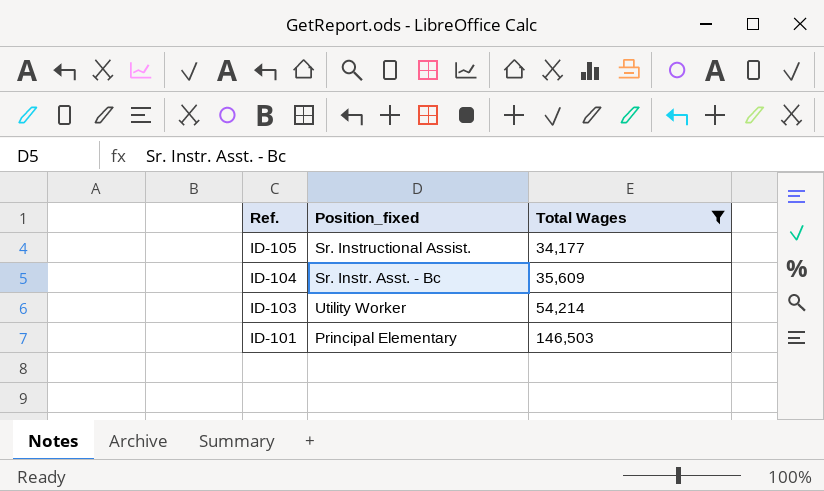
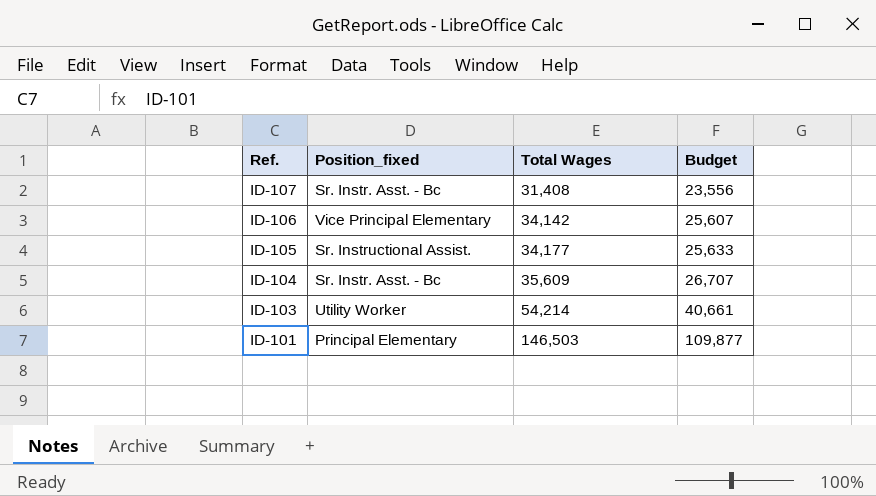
filter: Total Wages >= 34,177 -> none
column Budget | formula: none -> [Total Wages] * 0.75

